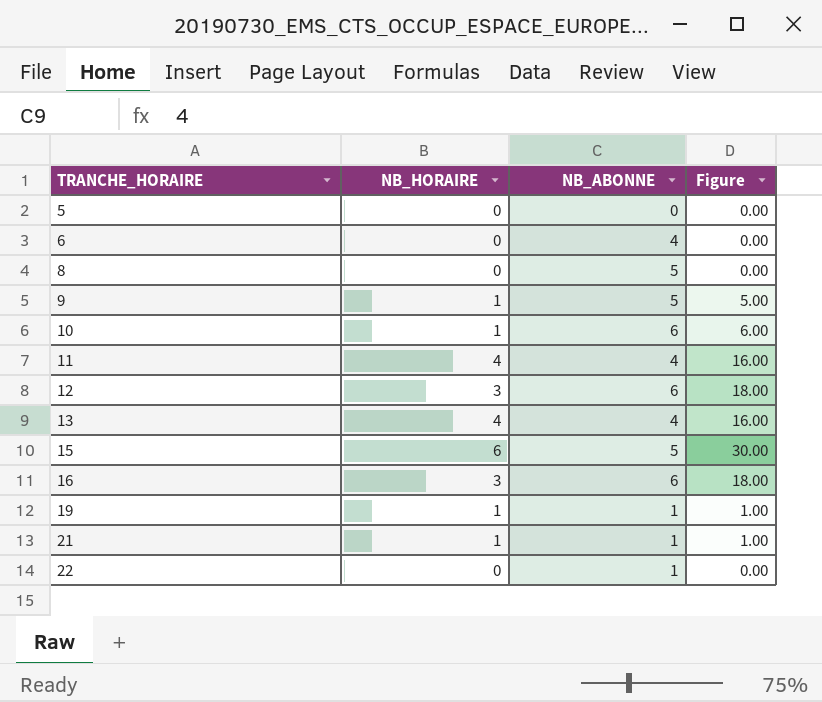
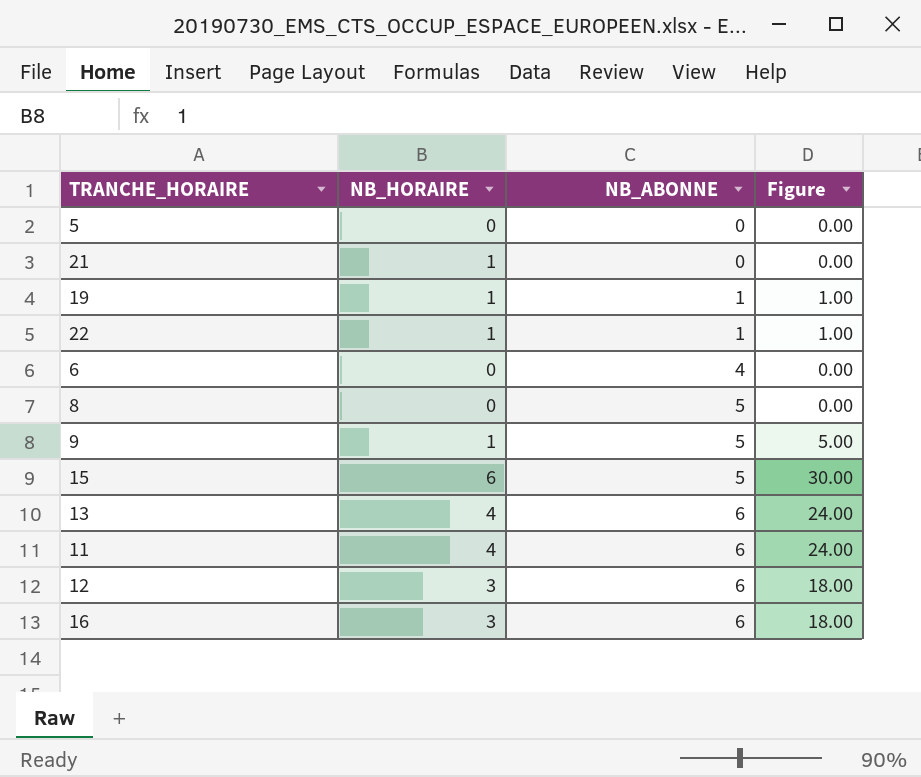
row order: TRANCHE_HORAIRE ascending -> NB_ABONNE ascending
row 10: 1 | 6 | 6.00 -> none
21 | NB_ABONNE: 1 -> 0
21 | Figure: 1.00 -> 0.00
22 | NB_HORAIRE: 0 -> 1
22 | Figure: 0.00 -> 1.00
13 | NB_ABONNE: 4 -> 6
13 | Figure: 16.00 -> 24.00
11 | NB_ABONNE: 4 -> 6
11 | Figure: 16.00 -> 24.00

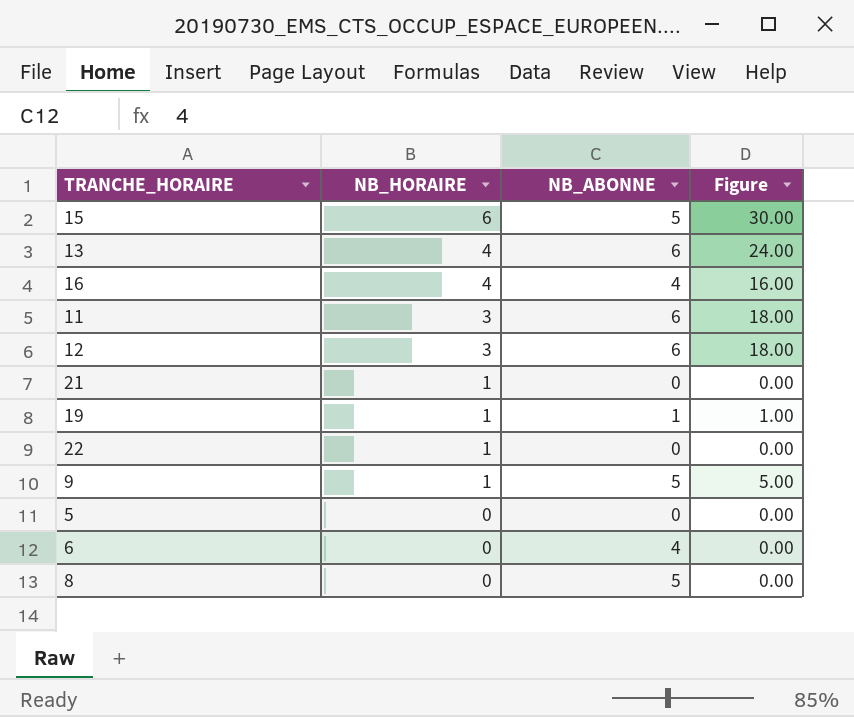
row order: NB_ABONNE ascending -> NB_HORAIRE descending
16 | NB_HORAIRE: 3 -> 4
16 | NB_ABONNE: 6 -> 4
16 | Figure: 18.00 -> 16.00
11 | NB_HORAIRE: 4 -> 3
11 | Figure: 24.00 -> 18.00
22 | NB_ABONNE: 1 -> 0
22 | Figure: 1.00 -> 0.00

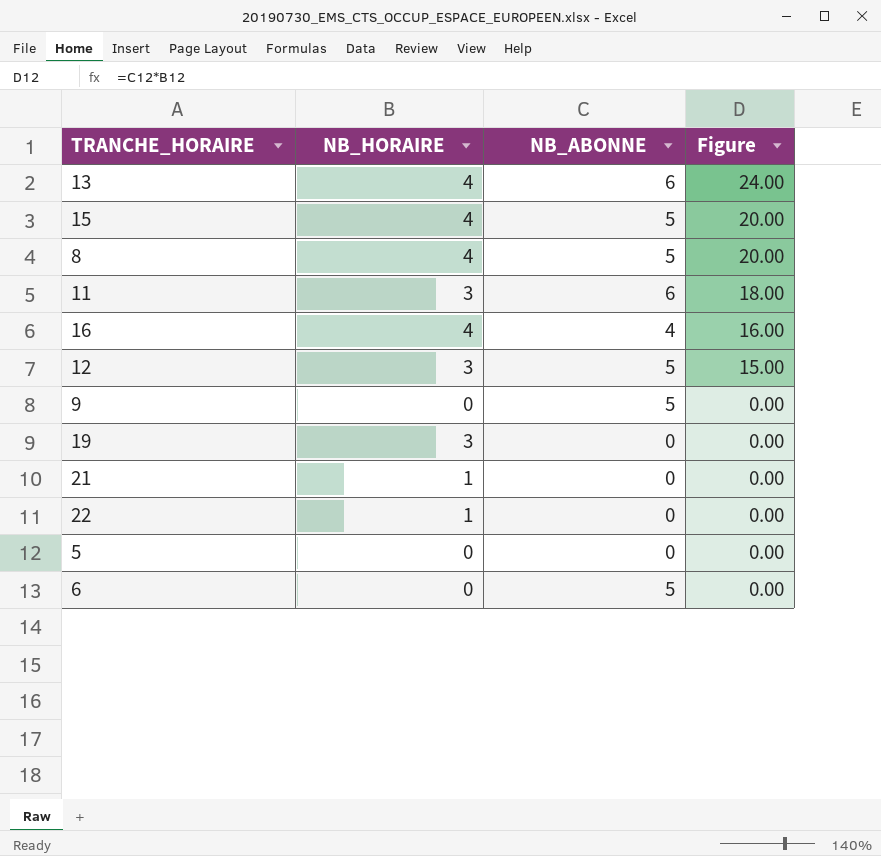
row order: NB_HORAIRE descending -> Figure descending
15 | NB_HORAIRE: 6 -> 4
15 | Figure: 30.00 -> 20.00
8 | NB_HORAIRE: 0 -> 4
8 | Figure: 0.00 -> 20.00
12 | NB_ABONNE: 6 -> 5
12 | Figure: 18.00 -> 15.00
9 | NB_HORAIRE: 1 -> 0
9 | Figure: 5.00 -> 0.00
19 | NB_HORAIRE: 1 -> 3
19 | NB_ABONNE: 1 -> 0
19 | Figure: 1.00 -> 0.00
6 | NB_ABONNE: 4 -> 5

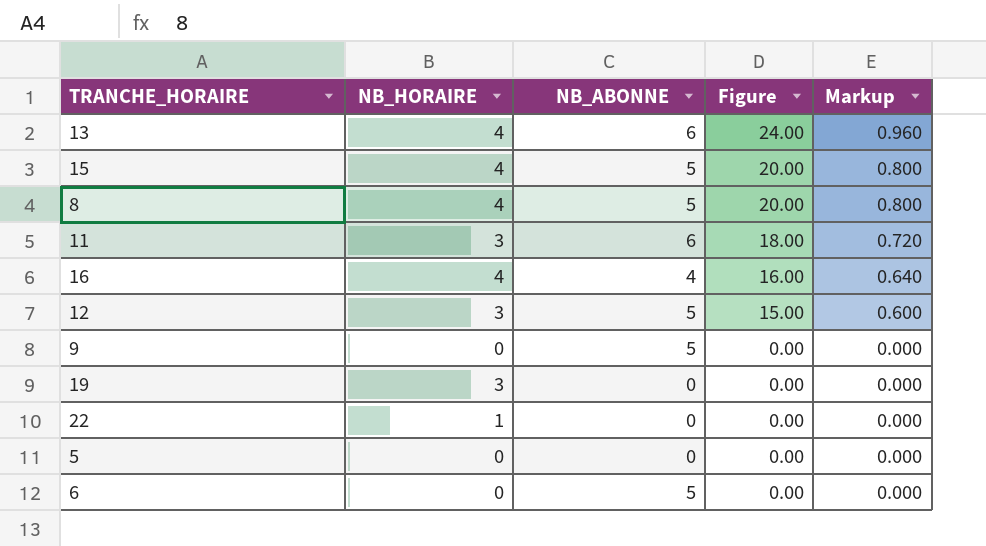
column Markup | formula: none -> [Figure] * 0.04
row 21: 1 | 0 | 0.00 -> none

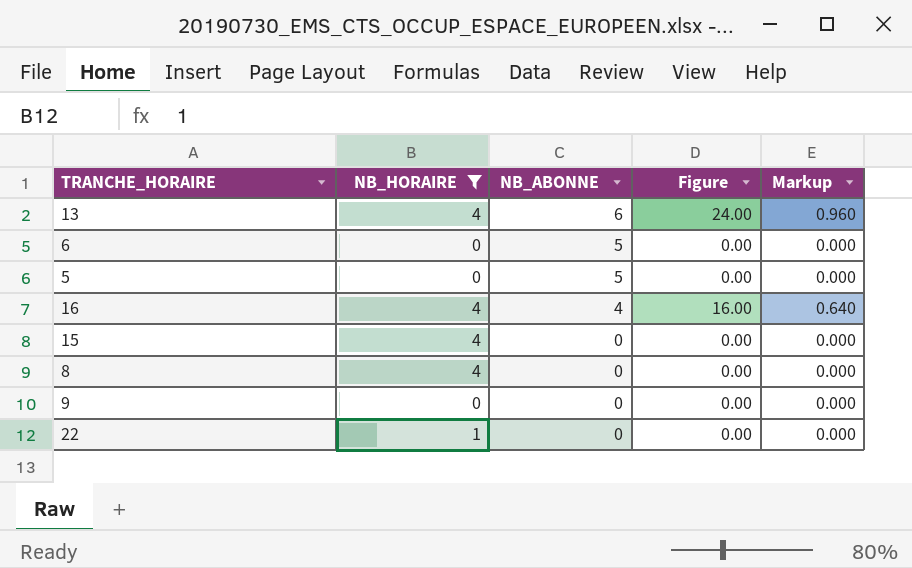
filter: none -> NB_HORAIRE != 3
row order: Figure descending -> NB_ABONNE descending
5 | NB_ABONNE: 0 -> 5
15 | NB_ABONNE: 5 -> 0
15 | Figure: 20.00 -> 0.00
15 | Markup: 0.800 -> 0.000
8 | NB_ABONNE: 5 -> 0
8 | Figure: 20.00 -> 0.00
8 | Markup: 0.800 -> 0.000
9 | NB_ABONNE: 5 -> 0

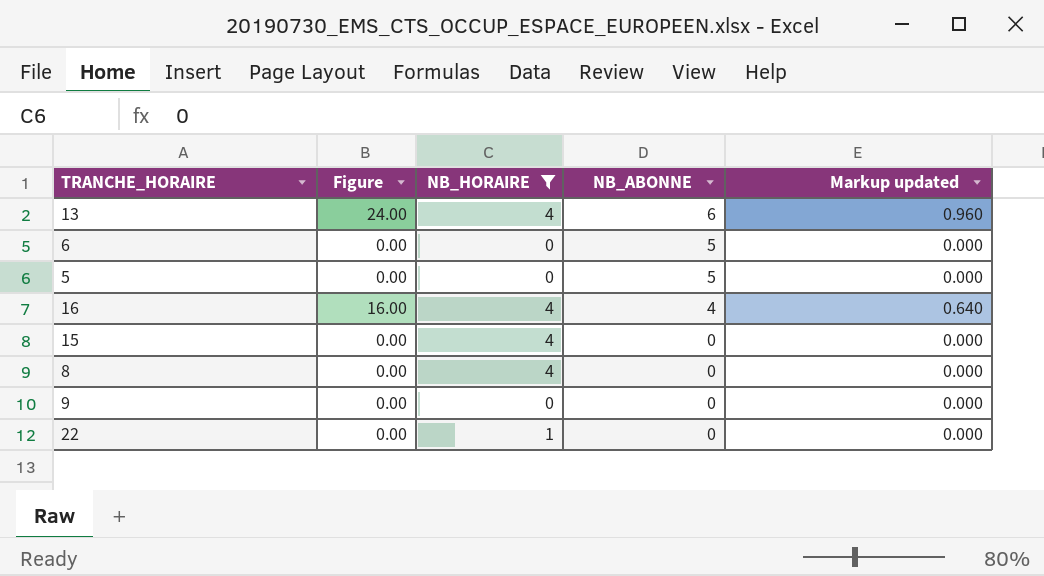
column Figure | position: 4 -> 2
column name: Markup -> Markup updated

